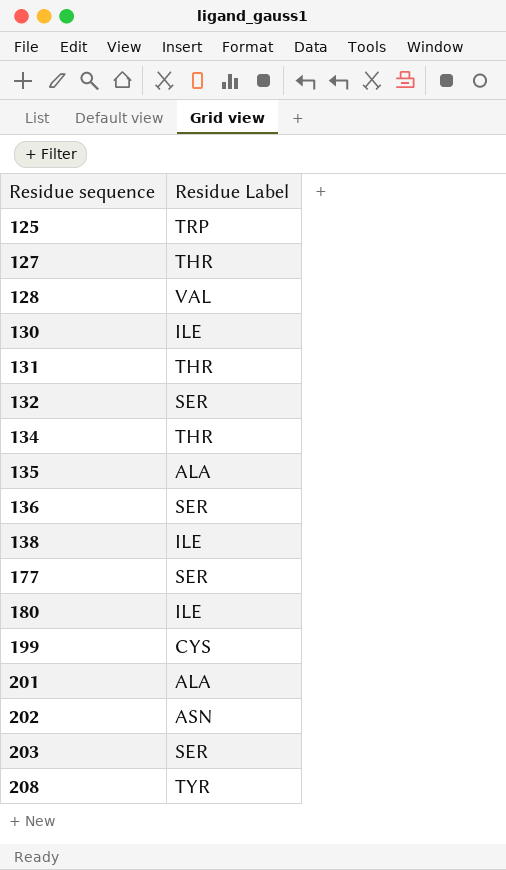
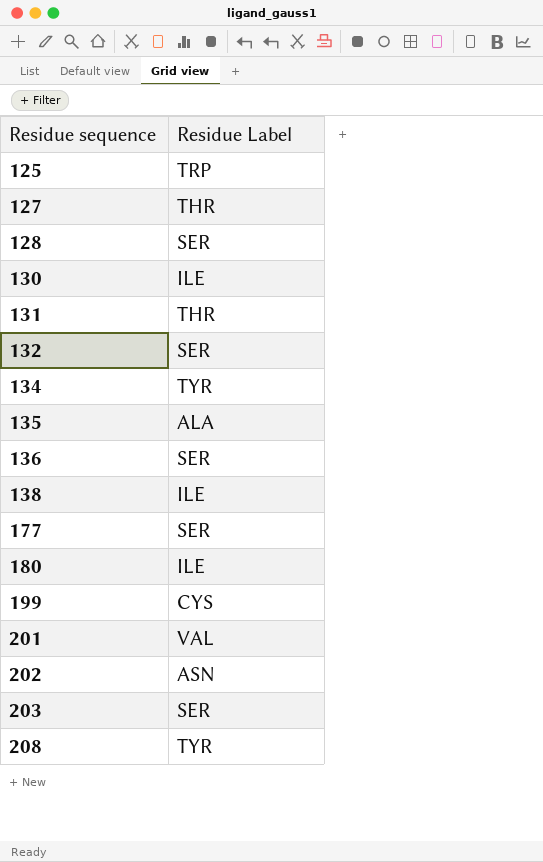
128 | Residue Label: VAL -> SER
134 | Residue Label: THR -> TYR
201 | Residue Label: ALA -> VAL

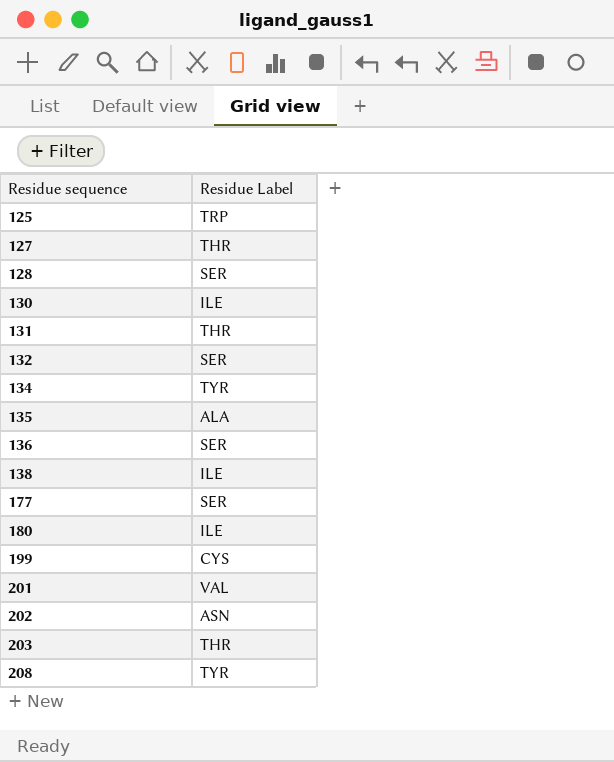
203 | Residue Label: SER -> THR

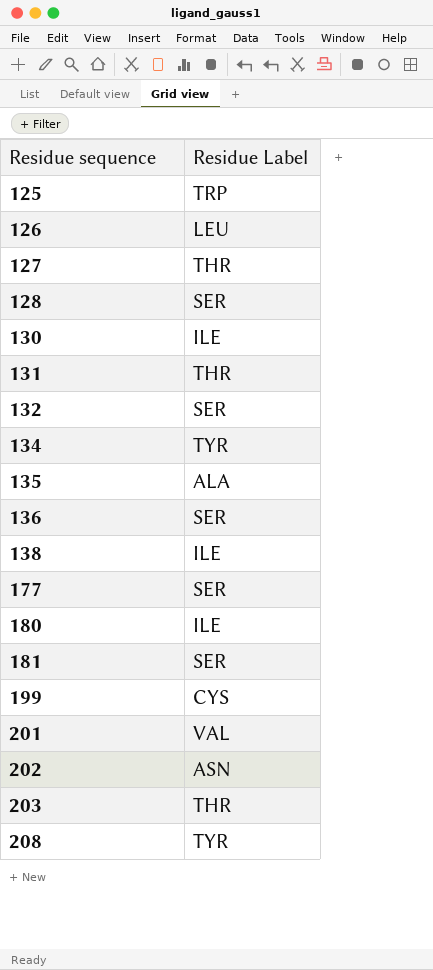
row 126: none -> LEU
row 181: none -> SER

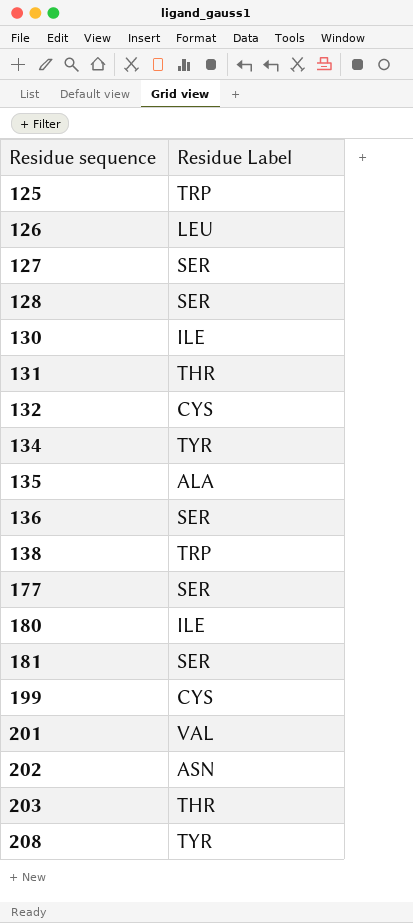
127 | Residue Label: THR -> SER
132 | Residue Label: SER -> CYS
138 | Residue Label: ILE -> TRP

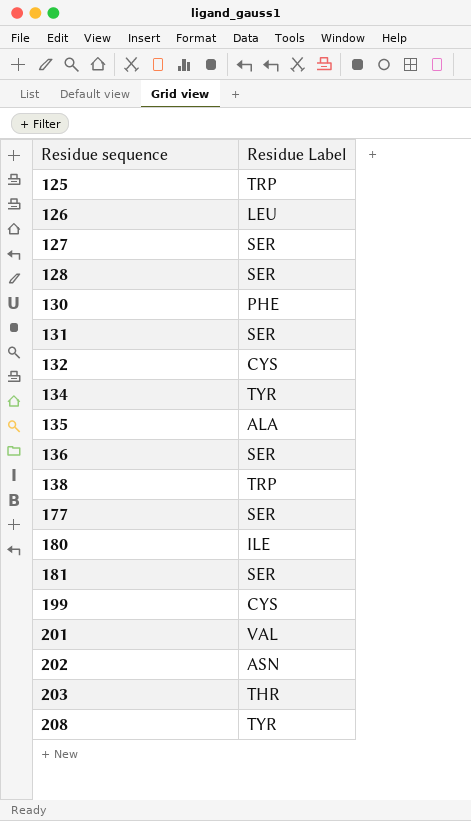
130 | Residue Label: ILE -> PHE
131 | Residue Label: THR -> SER

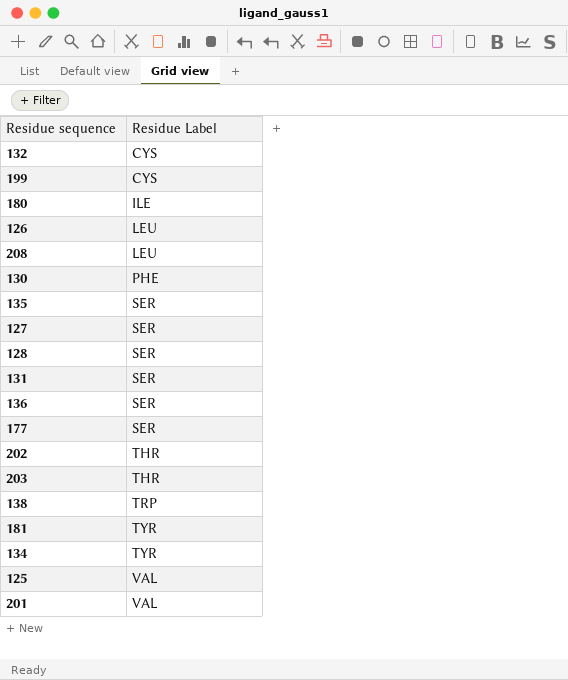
row order: Residue sequence ascending -> Residue Label ascending
208 | Residue Label: TYR -> LEU
135 | Residue Label: ALA -> SER
202 | Residue Label: ASN -> THR
181 | Residue Label: SER -> TYR
125 | Residue Label: TRP -> VAL

